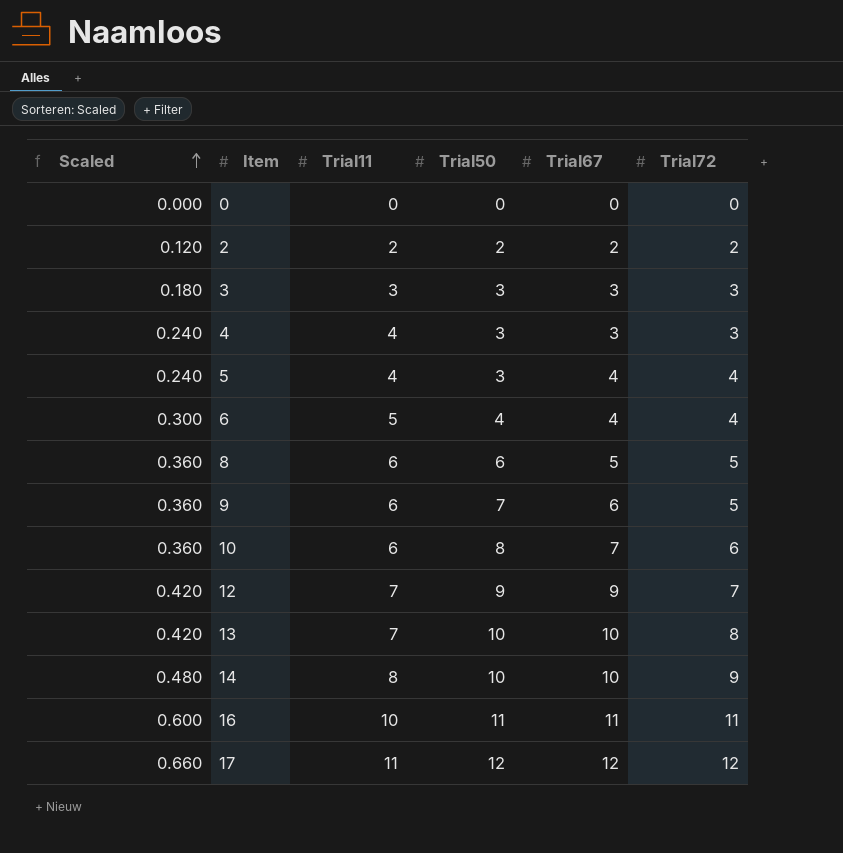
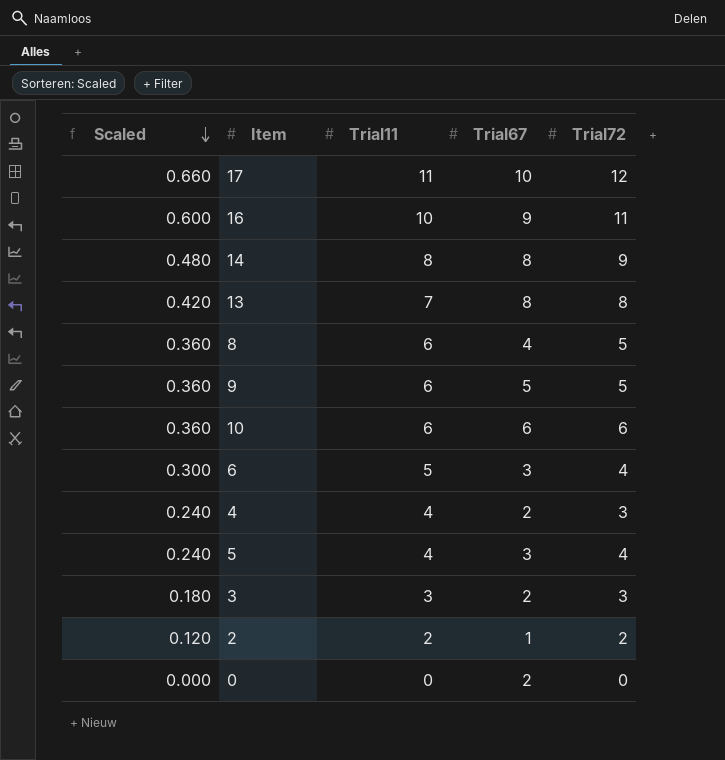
row order: Scaled ascending -> Scaled descending
column Trial50 | position: 4 -> none
row 12: 0.420 | 7 | 9 | 9 | 7 -> none
17 | Trial67: 12 -> 10
16 | Trial67: 11 -> 9
14 | Trial67: 10 -> 8
13 | Trial67: 10 -> 8
8 | Trial67: 5 -> 4
9 | Trial67: 6 -> 5
10 | Trial67: 7 -> 6
6 | Trial67: 4 -> 3
4 | Trial67: 3 -> 2
5 | Trial67: 4 -> 3
3 | Trial67: 3 -> 2
2 | Trial67: 2 -> 1
0 | Trial67: 0 -> 2

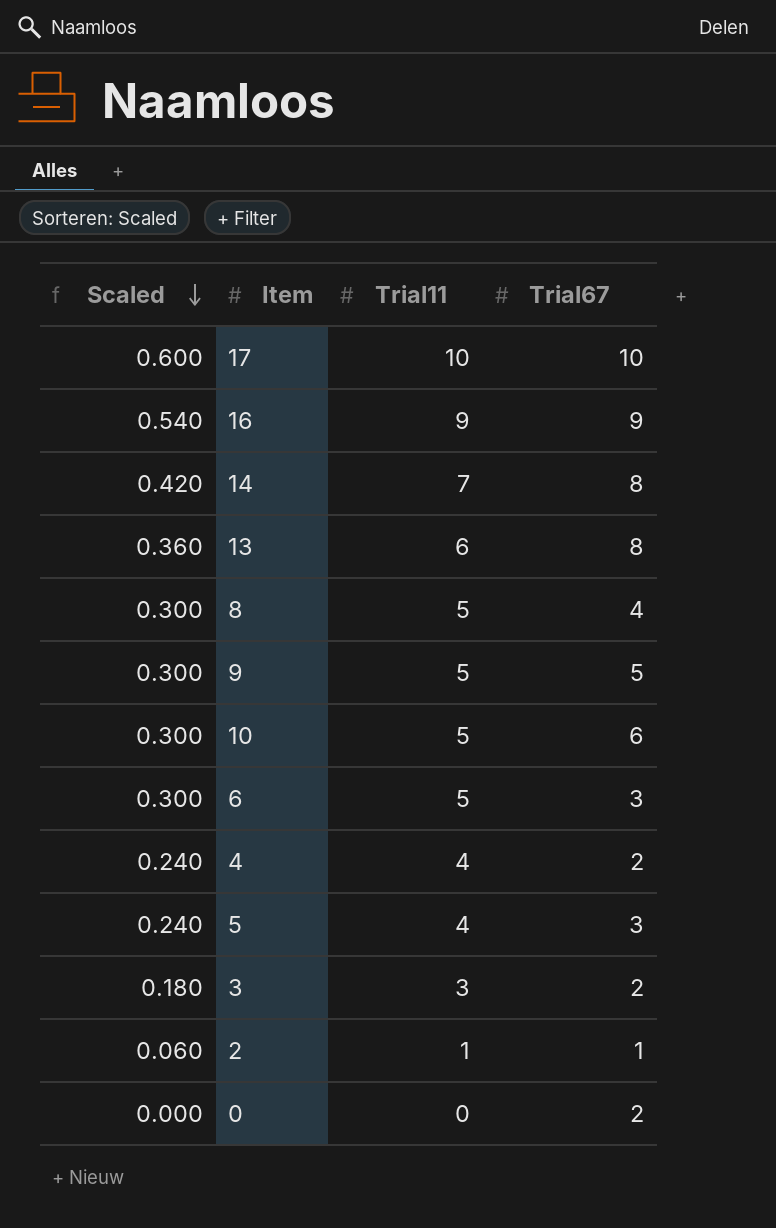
column Trial72 | position: 5 -> none
17 | Scaled: 0.660 -> 0.600
17 | Trial11: 11 -> 10
16 | Scaled: 0.600 -> 0.540
16 | Trial11: 10 -> 9
14 | Scaled: 0.480 -> 0.420
14 | Trial11: 8 -> 7
13 | Scaled: 0.420 -> 0.360
13 | Trial11: 7 -> 6
8 | Scaled: 0.360 -> 0.300
8 | Trial11: 6 -> 5
9 | Scaled: 0.360 -> 0.300
9 | Trial11: 6 -> 5
10 | Scaled: 0.360 -> 0.300
10 | Trial11: 6 -> 5
2 | Scaled: 0.120 -> 0.060
2 | Trial11: 2 -> 1

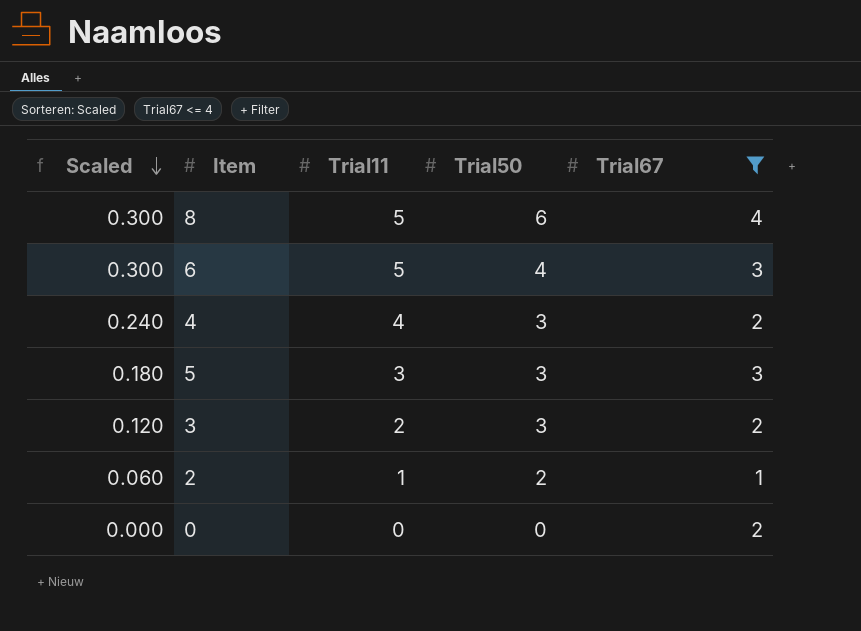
filter: none -> Trial67 <= 4
column Trial50 | position: none -> 4
5 | Scaled: 0.240 -> 0.180
5 | Trial11: 4 -> 3
3 | Scaled: 0.180 -> 0.120
3 | Trial11: 3 -> 2

